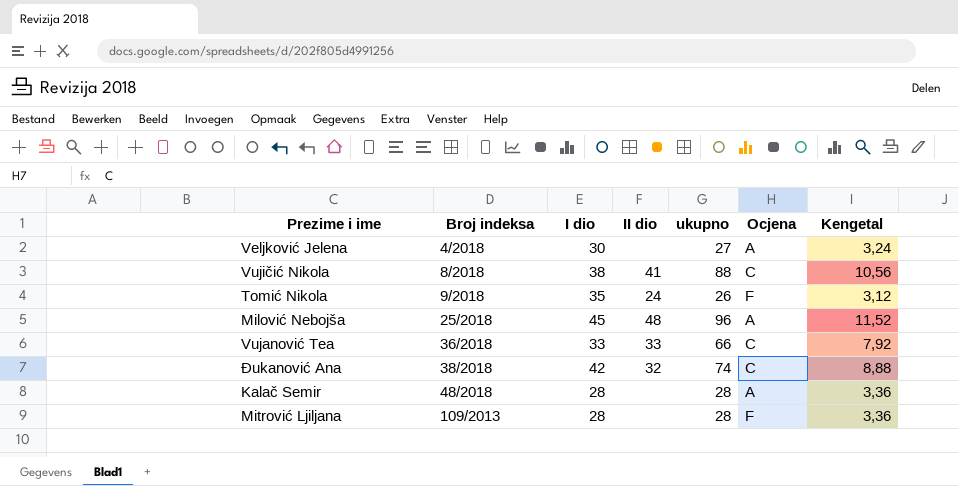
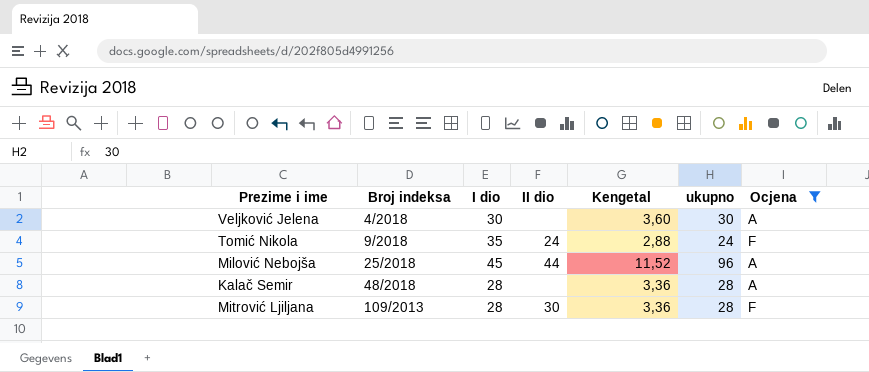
filter: none -> Ocjena != C
column Kengetal | position: 7 -> 5
Veljković Jelena | Kengetal: 3,24 -> 3,60
Veljković Jelena | ukupno: 27 -> 30
Tomić Nikola | Kengetal: 3,12 -> 2,88
Tomić Nikola | ukupno: 26 -> 24
Milović Nebojša | II dio: 48 -> 44
Mitrović Ljiljana | II dio: none -> 30

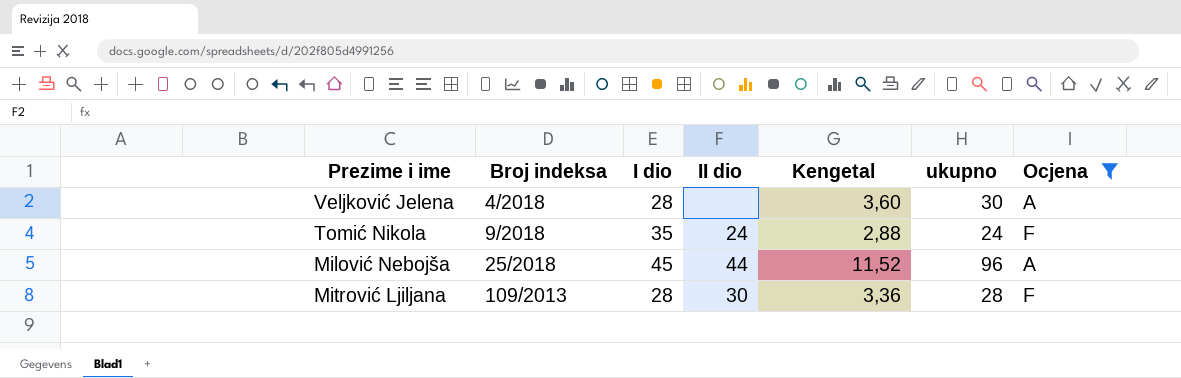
row Kalač Semir: 48/2018 | 28 | none | 3,36 | 28 | A -> none
Veljković Jelena | I dio: 30 -> 28

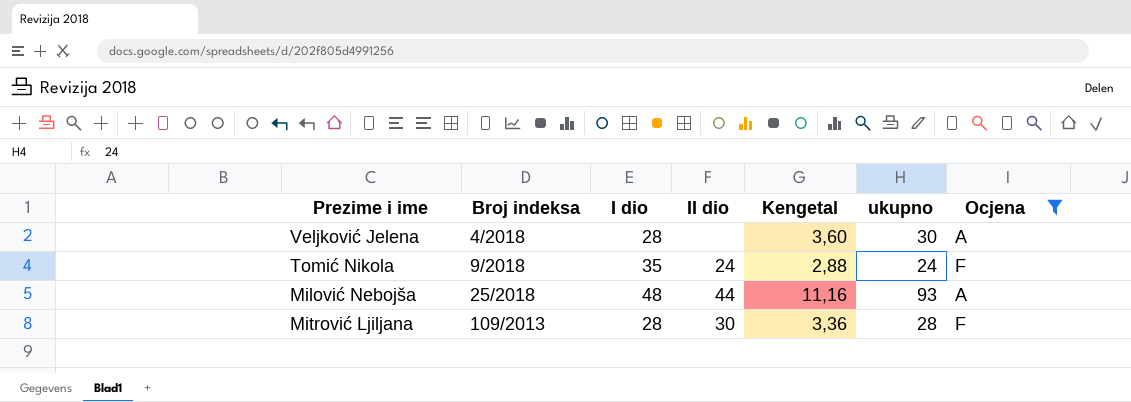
Milović Nebojša | I dio: 45 -> 48
Milović Nebojša | Kengetal: 11,52 -> 11,16
Milović Nebojša | ukupno: 96 -> 93

